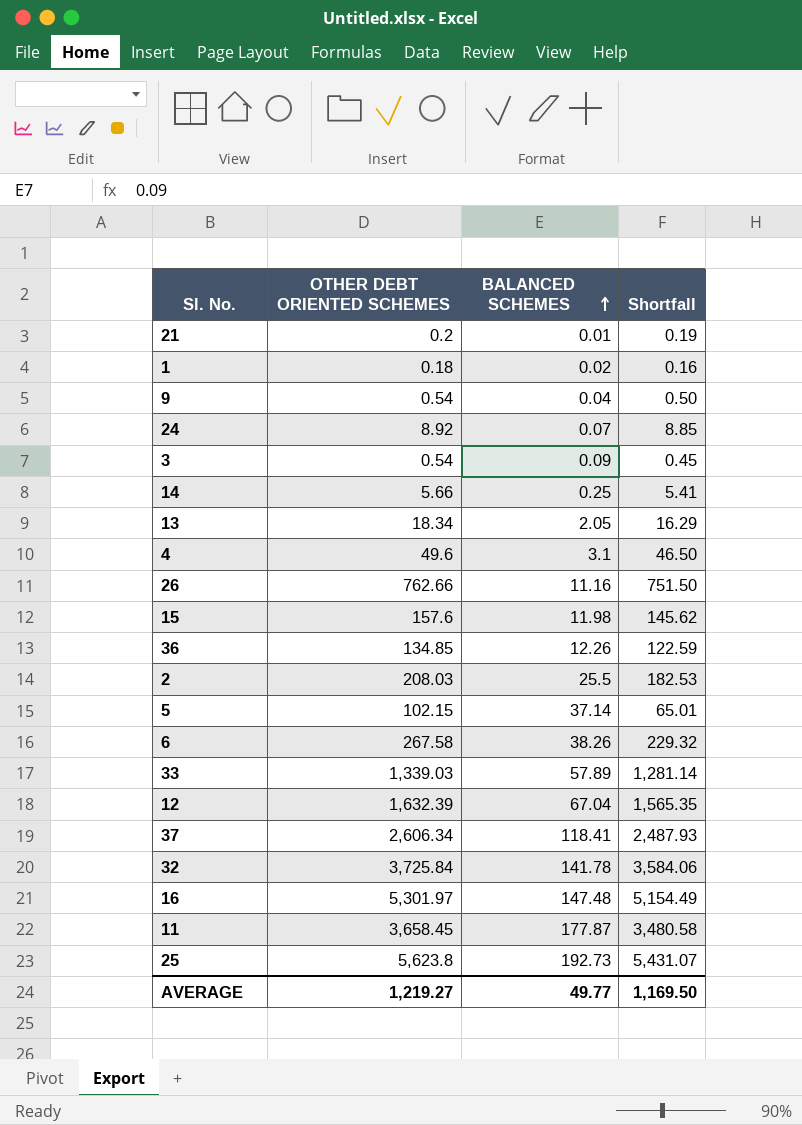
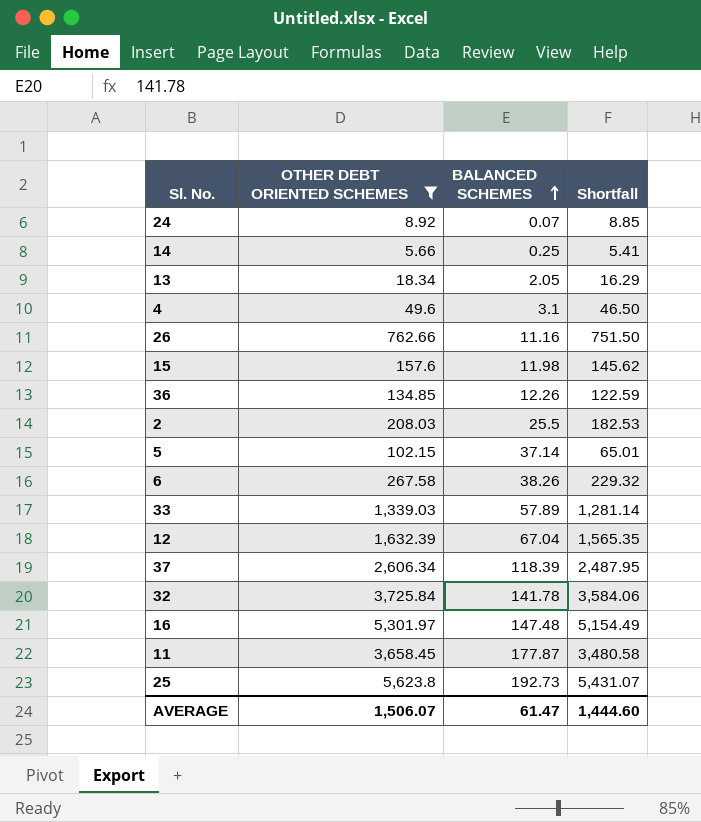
filter: none -> OTHER DEBT ORIENTED SCHEMES >= 5.66
37 | BALANCED SCHEMES: 118.41 -> 118.39
37 | Shortfall: 2,487.93 -> 2,487.95
AVERAGE | OTHER DEBT ORIENTED SCHEMES: 1,219.27 -> 1,506.07
AVERAGE | BALANCED SCHEMES: 49.77 -> 61.47
AVERAGE | Shortfall: 1,169.50 -> 1,444.60

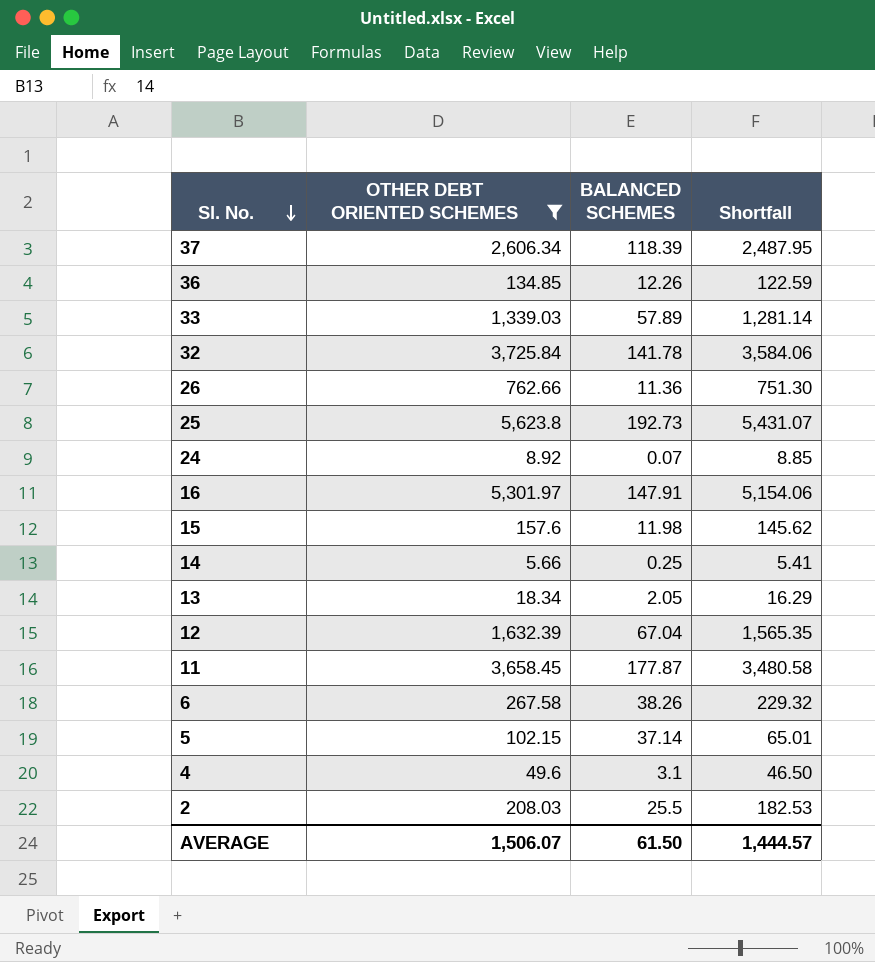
row order: BALANCED SCHEMES ascending -> Sl. No. descending
26 | BALANCED SCHEMES: 11.16 -> 11.36
26 | Shortfall: 751.50 -> 751.30
16 | BALANCED SCHEMES: 147.48 -> 147.91
16 | Shortfall: 5,154.49 -> 5,154.06
AVERAGE | BALANCED SCHEMES: 61.47 -> 61.50
AVERAGE | Shortfall: 1,444.60 -> 1,444.57

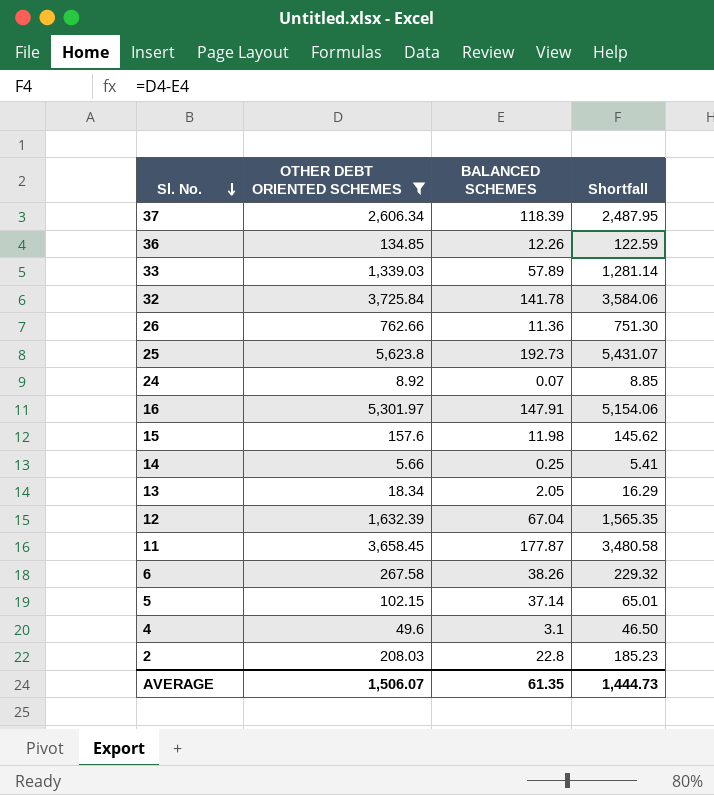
2 | BALANCED SCHEMES: 25.5 -> 22.8
2 | Shortfall: 182.53 -> 185.23
AVERAGE | BALANCED SCHEMES: 61.50 -> 61.35
AVERAGE | Shortfall: 1,444.57 -> 1,444.73

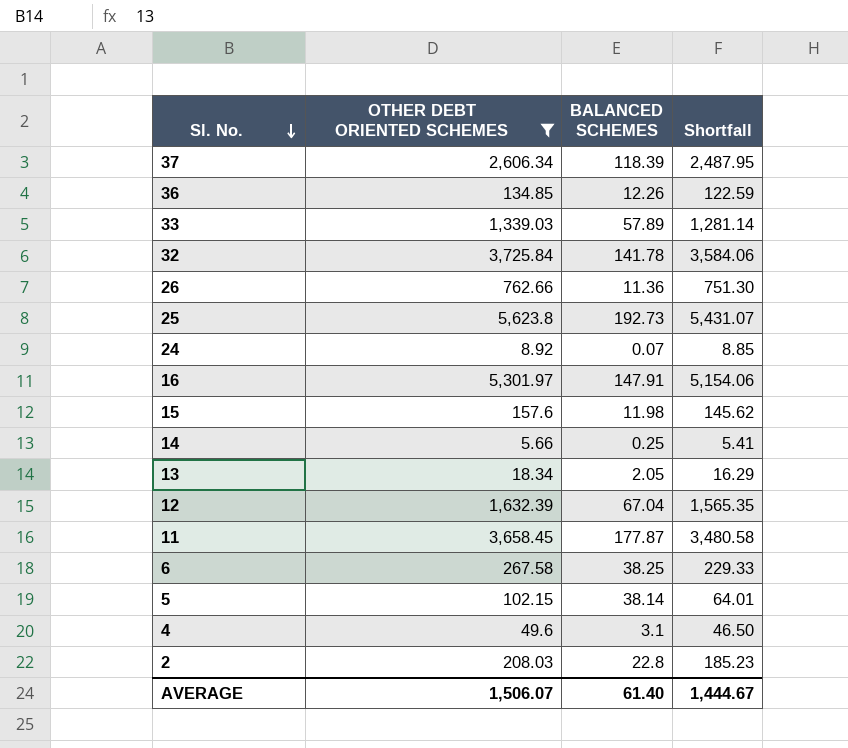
6 | BALANCED SCHEMES: 38.26 -> 38.25
6 | Shortfall: 229.32 -> 229.33
5 | BALANCED SCHEMES: 37.14 -> 38.14
5 | Shortfall: 65.01 -> 64.01
AVERAGE | BALANCED SCHEMES: 61.35 -> 61.40
AVERAGE | Shortfall: 1,444.73 -> 1,444.67

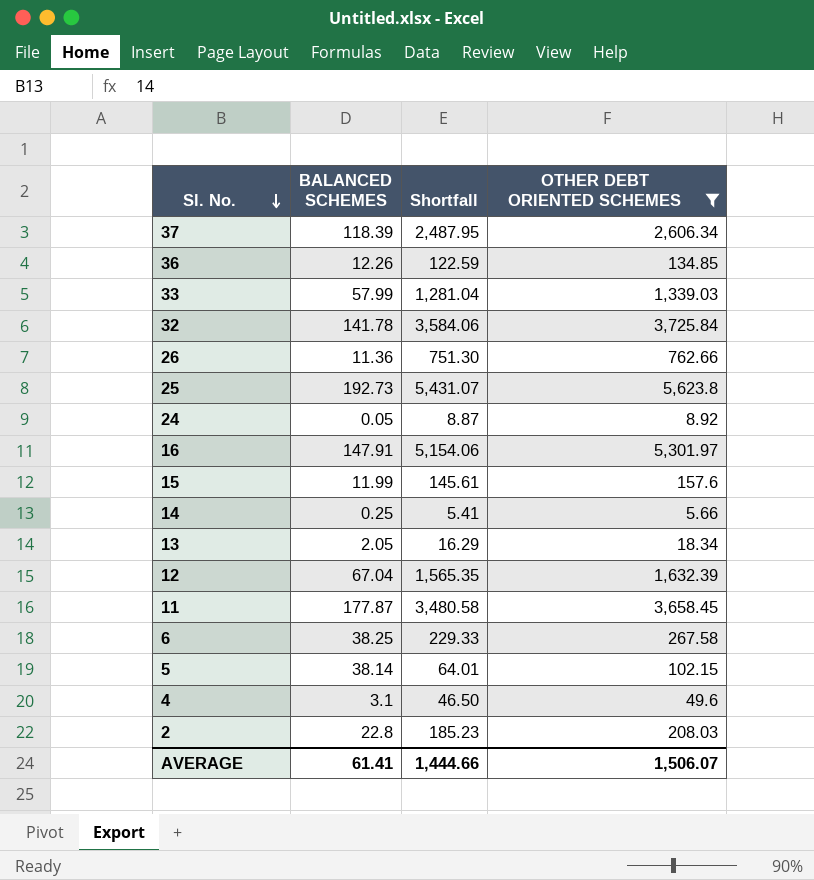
column OTHER DEBT ORIENTED SCHEMES | position: 2 -> 4
33 | BALANCED SCHEMES: 57.89 -> 57.99
33 | Shortfall: 1,281.14 -> 1,281.04
24 | BALANCED SCHEMES: 0.07 -> 0.05
24 | Shortfall: 8.85 -> 8.87
15 | BALANCED SCHEMES: 11.98 -> 11.99
15 | Shortfall: 145.62 -> 145.61
AVERAGE | BALANCED SCHEMES: 61.40 -> 61.41
AVERAGE | Shortfall: 1,444.67 -> 1,444.66

